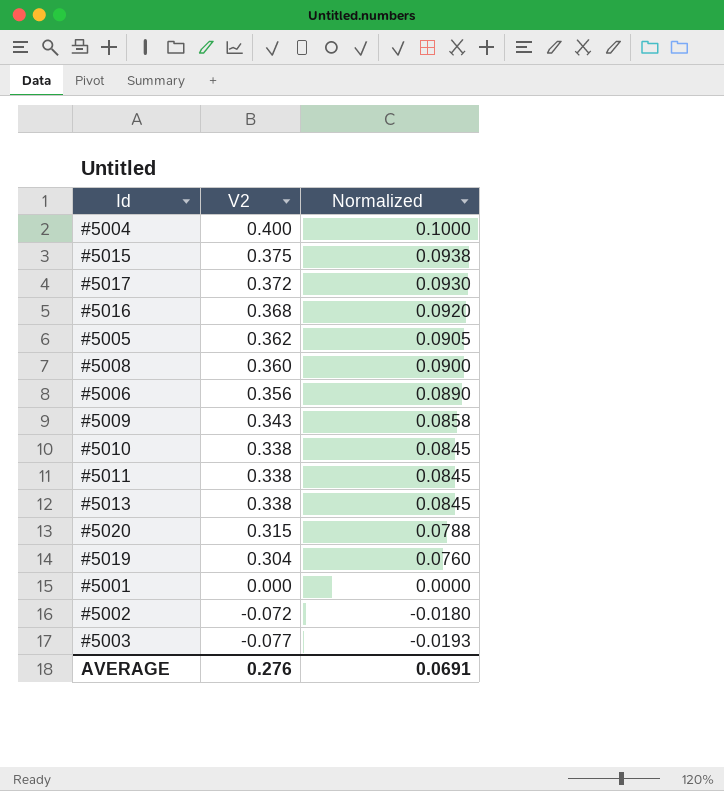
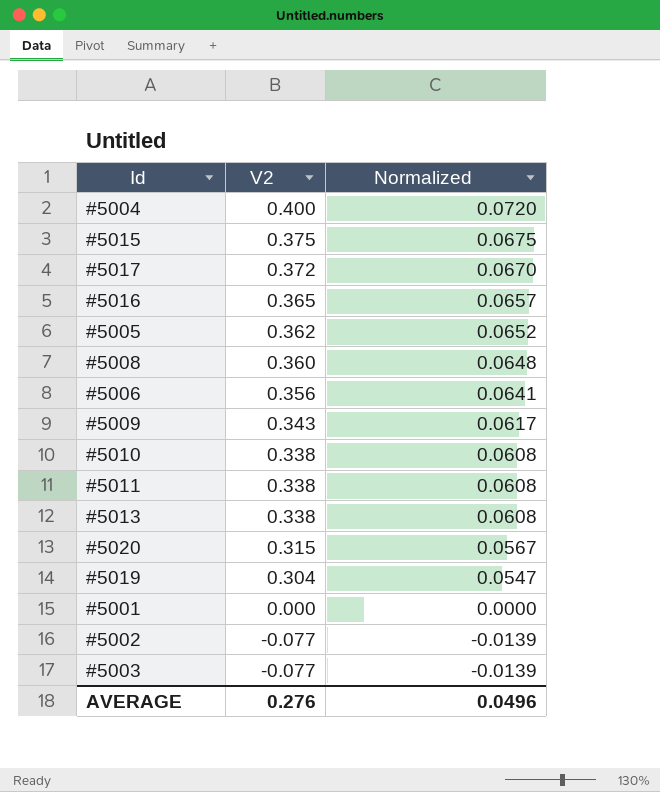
column Normalized | formula: [V2] * 0.25 -> [V2] * 0.18
#5016 | V2: 0.368 -> 0.365
#5002 | V2: -0.072 -> -0.077
AVERAGE | Normalized: 0.0691 -> 0.0496

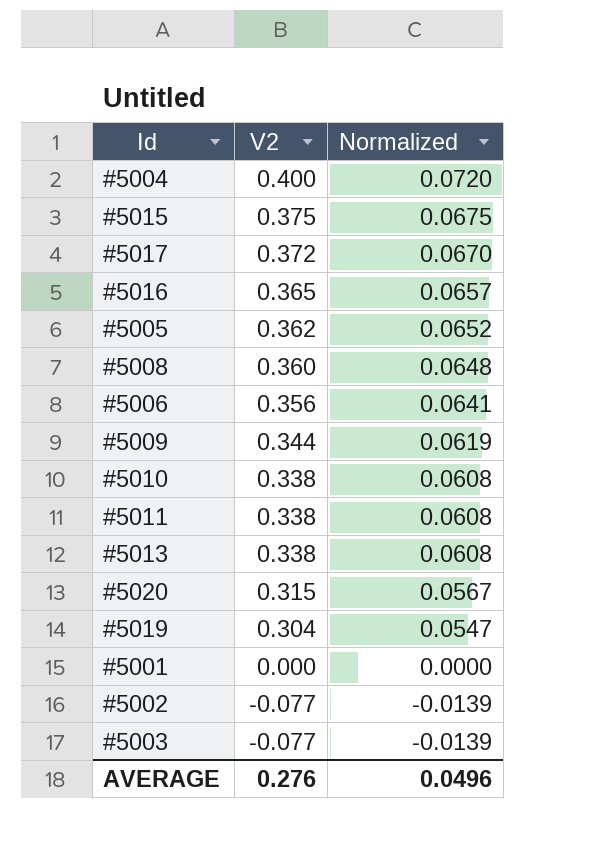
#5009 | V2: 0.343 -> 0.344
#5009 | Normalized: 0.0617 -> 0.0619

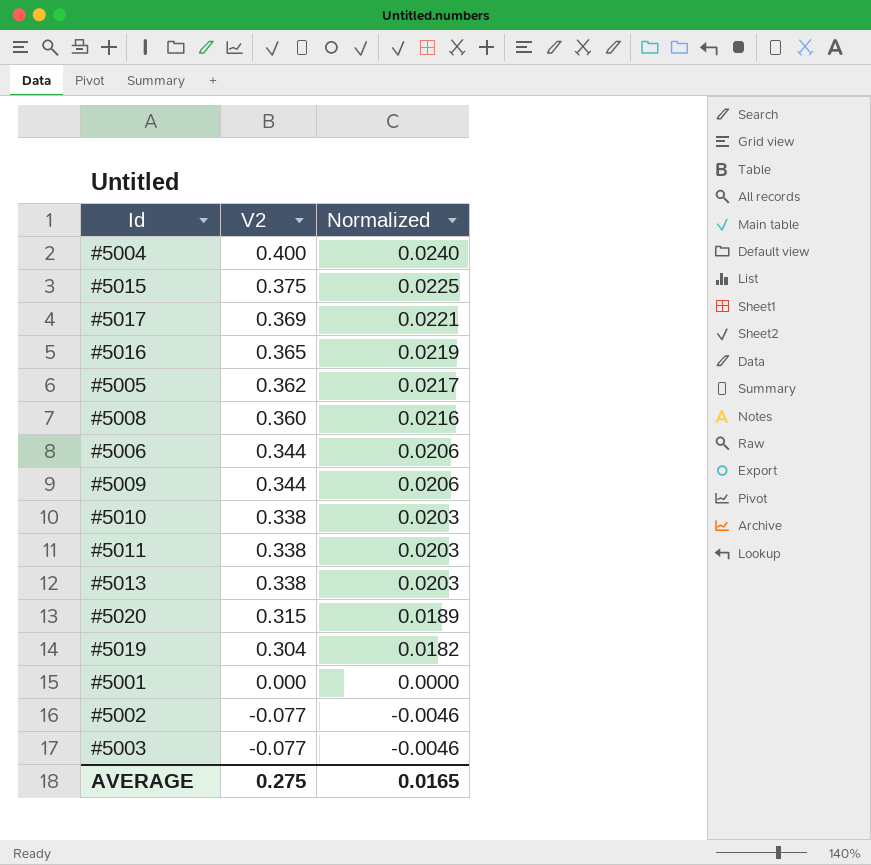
column Normalized | formula: [V2] * 0.18 -> [V2] * 0.06
#5017 | V2: 0.372 -> 0.369
#5006 | V2: 0.356 -> 0.344
AVERAGE | V2: 0.276 -> 0.275
AVERAGE | Normalized: 0.0496 -> 0.0165

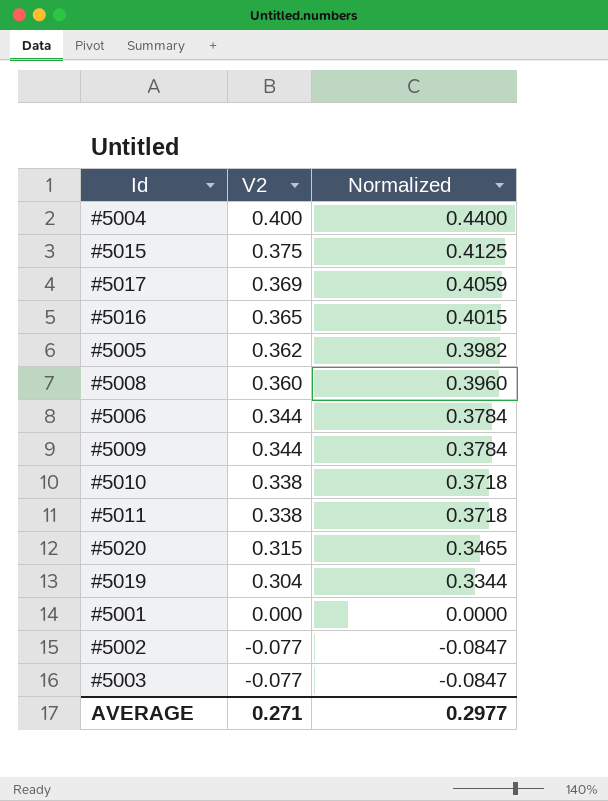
column Normalized | formula: [V2] * 0.06 -> [V2] * 1.1
row #5013: 0.338 | 0.0203 -> none
AVERAGE | V2: 0.275 -> 0.271
AVERAGE | Normalized: 0.0165 -> 0.2977

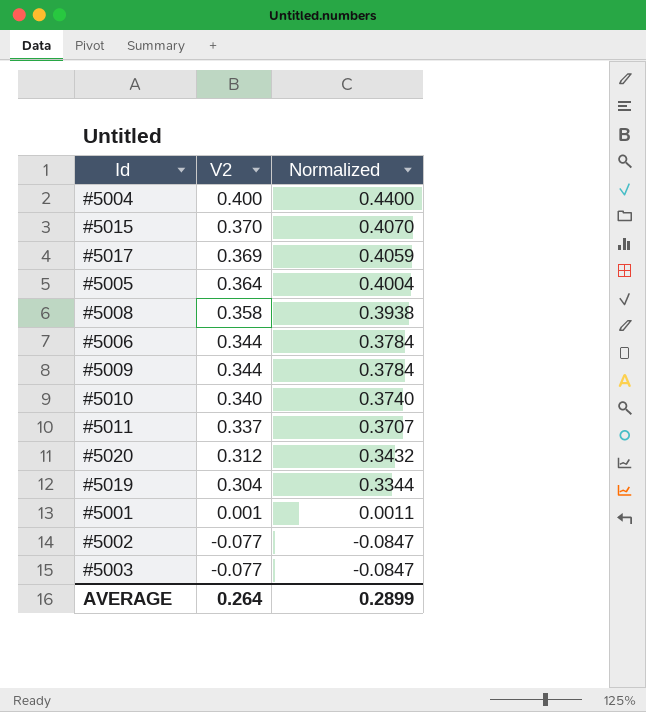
row #5016: 0.365 | 0.4015 -> none
#5015 | V2: 0.375 -> 0.370
#5015 | Normalized: 0.4125 -> 0.4070
#5005 | V2: 0.362 -> 0.364
#5005 | Normalized: 0.3982 -> 0.4004
#5008 | V2: 0.360 -> 0.358
#5008 | Normalized: 0.3960 -> 0.3938
#5010 | V2: 0.338 -> 0.340
#5010 | Normalized: 0.3718 -> 0.3740
#5011 | V2: 0.338 -> 0.337
#5011 | Normalized: 0.3718 -> 0.3707
#5020 | V2: 0.315 -> 0.312
#5020 | Normalized: 0.3465 -> 0.3432
#5001 | V2: 0.000 -> 0.001
#5001 | Normalized: 0.0000 -> 0.0011
AVERAGE | V2: 0.271 -> 0.264
AVERAGE | Normalized: 0.2977 -> 0.2899

